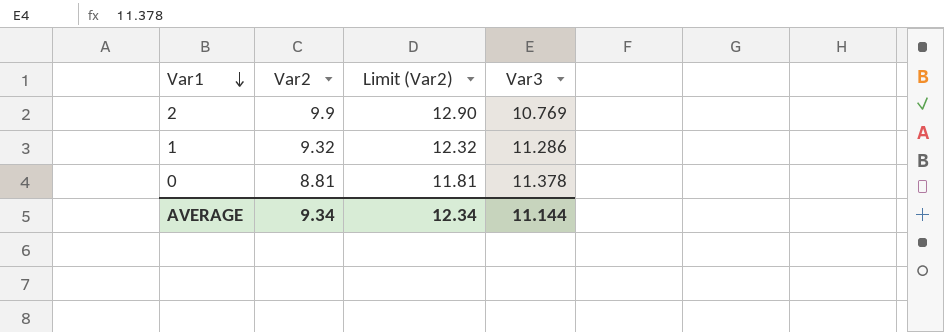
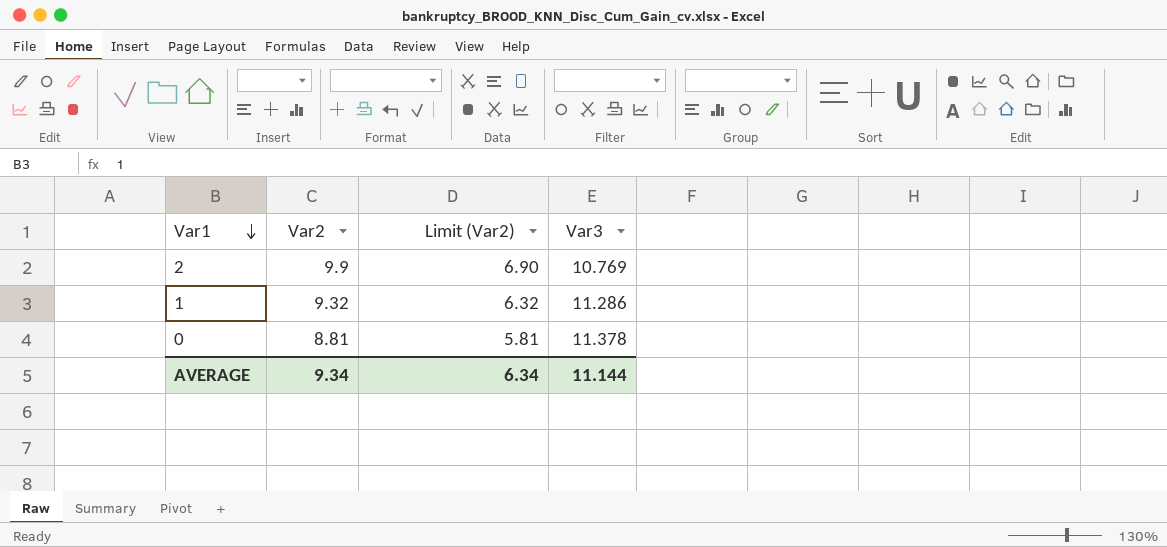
column Limit (Var2) | formula: [Var2] + 3 -> [Var2] - 3
AVERAGE | Limit (Var2): 12.34 -> 6.34

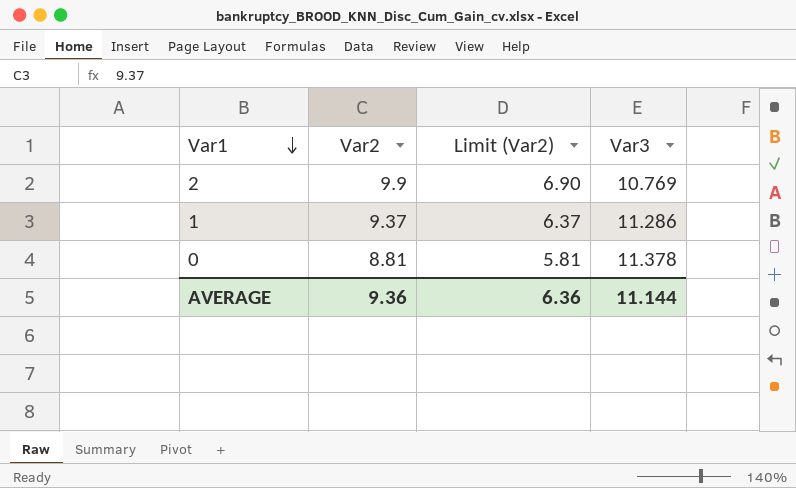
1 | Var2: 9.32 -> 9.37
1 | Limit (Var2): 6.32 -> 6.37
AVERAGE | Var2: 9.34 -> 9.36
AVERAGE | Limit (Var2): 6.34 -> 6.36

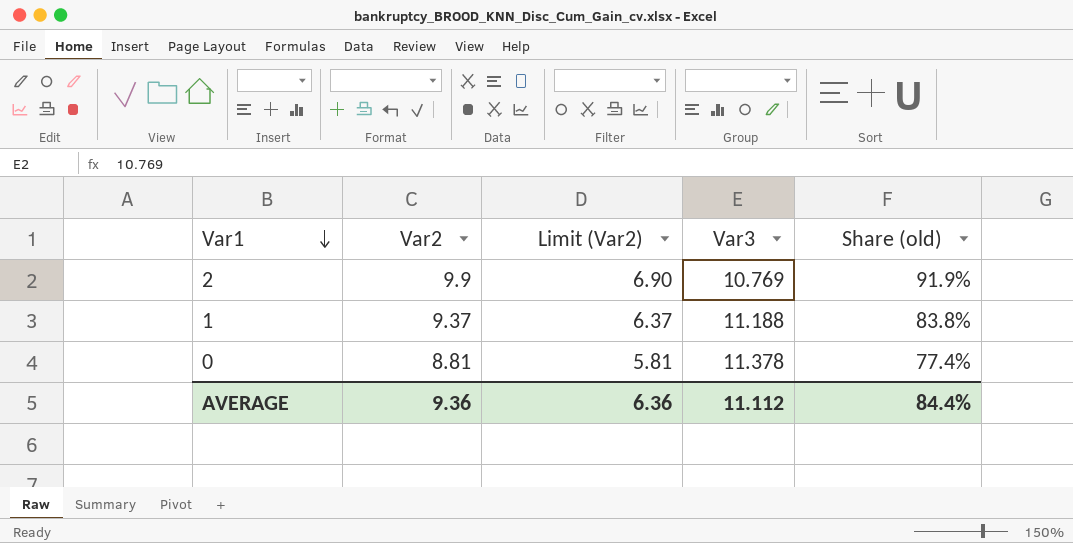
column Share (old) | formula: none -> [Var2] / [Var3]
1 | Var3: 11.286 -> 11.188
AVERAGE | Var3: 11.144 -> 11.112

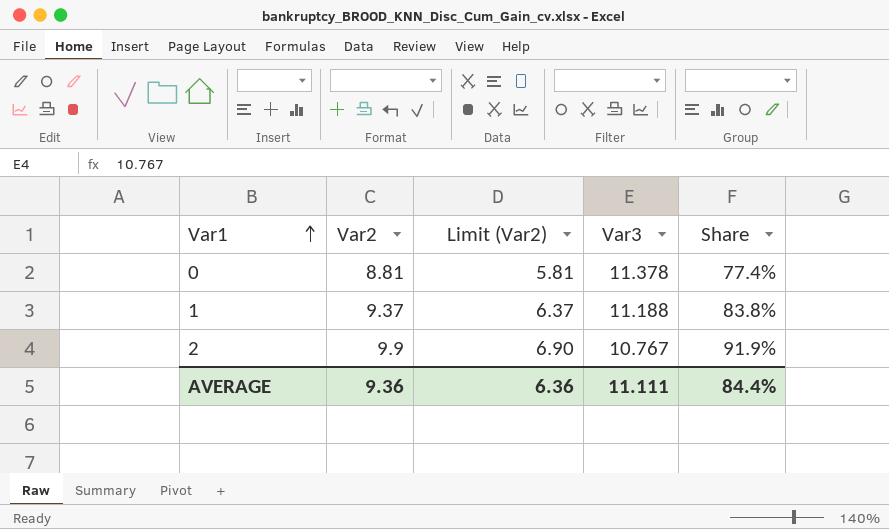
row order: Var1 descending -> Var1 ascending
column name: Share (old) -> Share
2 | Var3: 10.769 -> 10.767
AVERAGE | Var3: 11.112 -> 11.111

